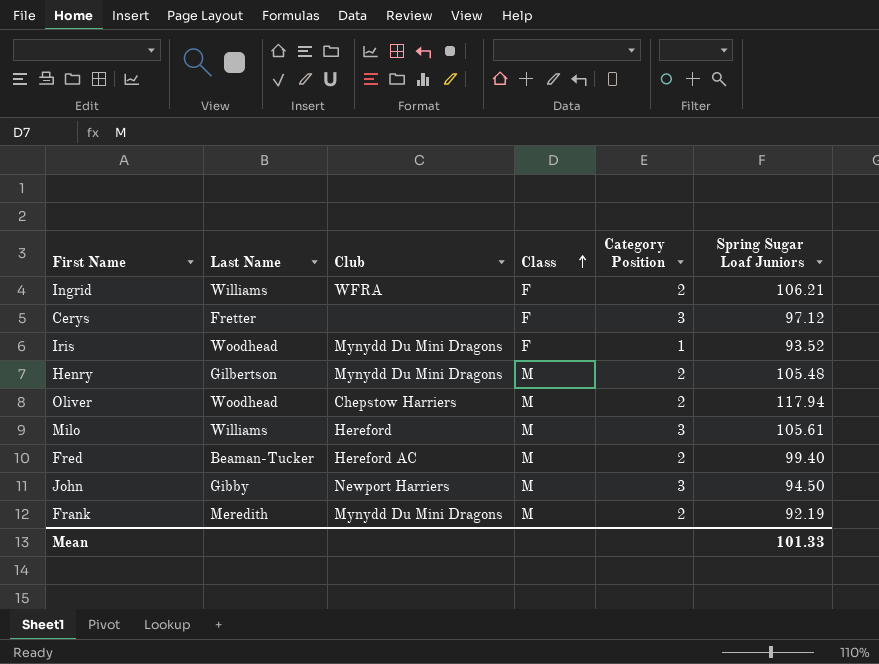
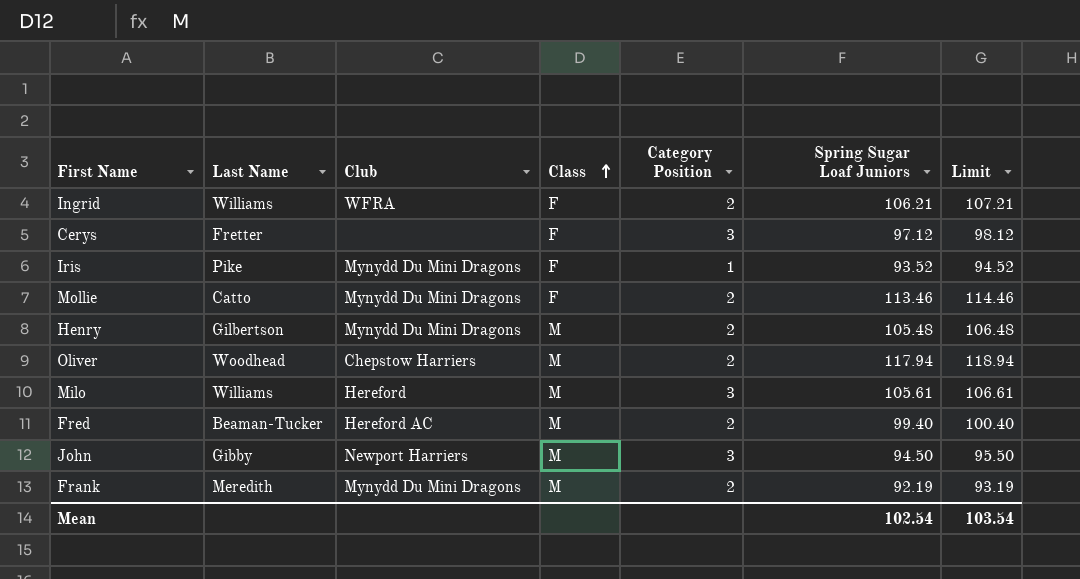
column Limit | formula: none -> [Spring Sugar Loaf Juniors] + 1
Iris | Last Name: Woodhead -> Pike
row Mollie: none -> Catto | Mynydd Du Mini Dragons | F | 2 | 113.46 | 114.46
Mean | Spring Sugar Loaf Juniors: 101.33 -> 102.54

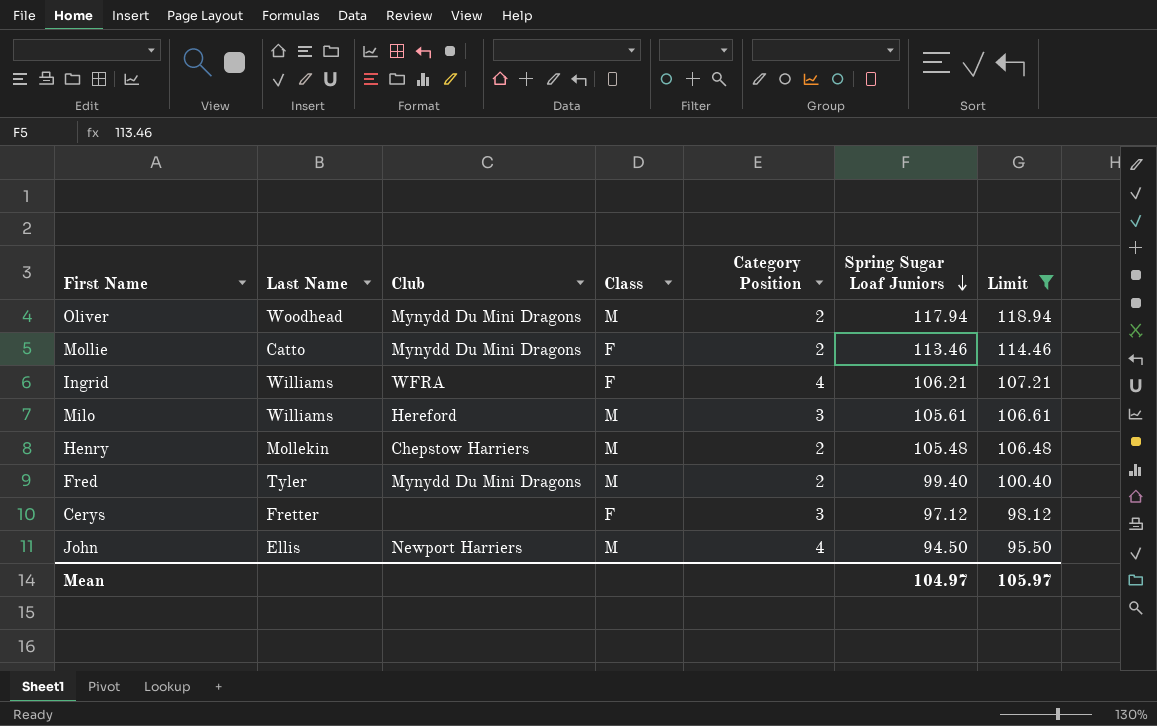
filter: none -> Limit >= 95.50
row order: Class ascending -> Spring Sugar Loaf Juniors descending
Oliver | Club: Chepstow Harriers -> Mynydd Du Mini Dragons
Ingrid | Category Position: 2 -> 4
Henry | Last Name: Gilbertson -> Mollekin
Henry | Club: Mynydd Du Mini Dragons -> Chepstow Harriers
Fred | Last Name: Beaman-Tucker -> Tyler
Fred | Club: Hereford AC -> Mynydd Du Mini Dragons
John | Last Name: Gibby -> Ellis
John | Category Position: 3 -> 4
Mean | Spring Sugar Loaf Juniors: 102.54 -> 104.97
Mean | Limit: 103.54 -> 105.97

